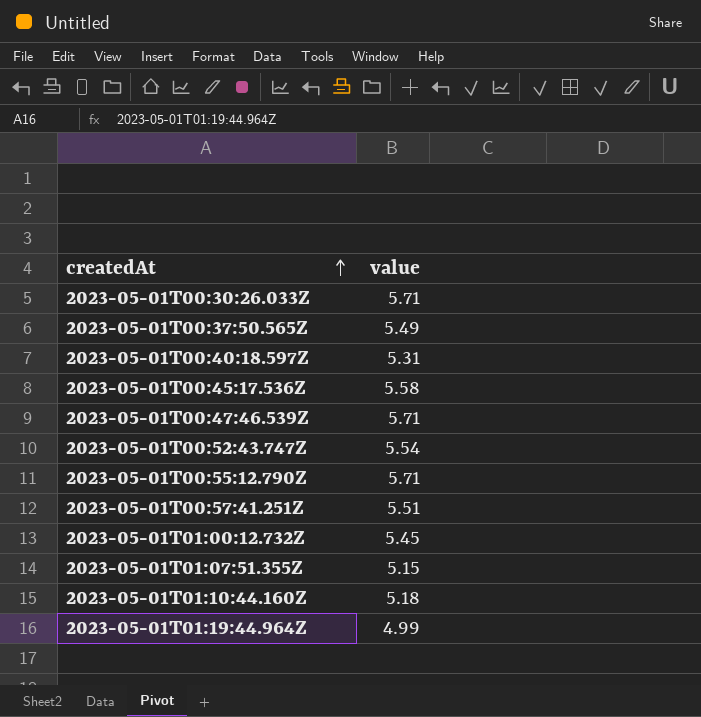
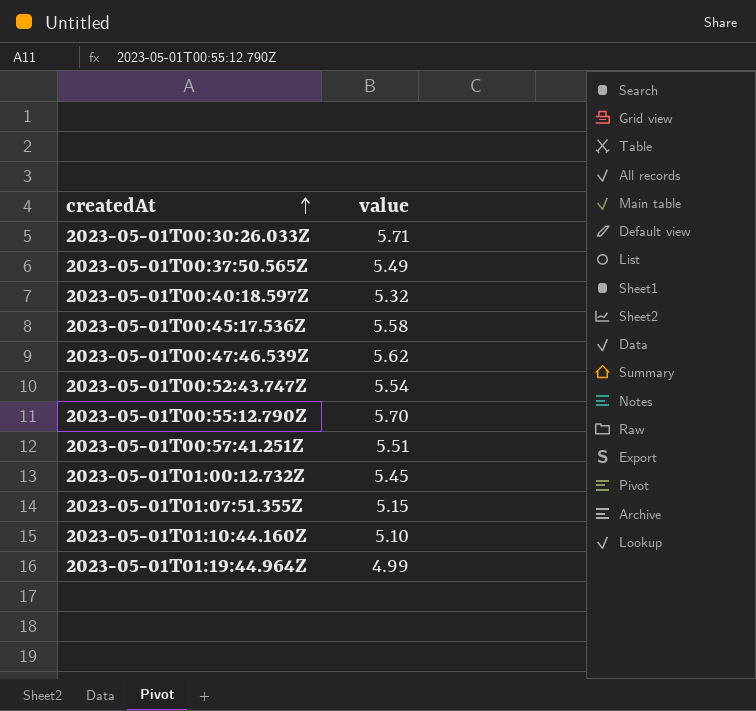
2023-05-01T00:40:18.597Z | value: 5.31 -> 5.32
2023-05-01T00:47:46.539Z | value: 5.71 -> 5.62
2023-05-01T00:55:12.790Z | value: 5.71 -> 5.70
2023-05-01T01:10:44.160Z | value: 5.18 -> 5.10

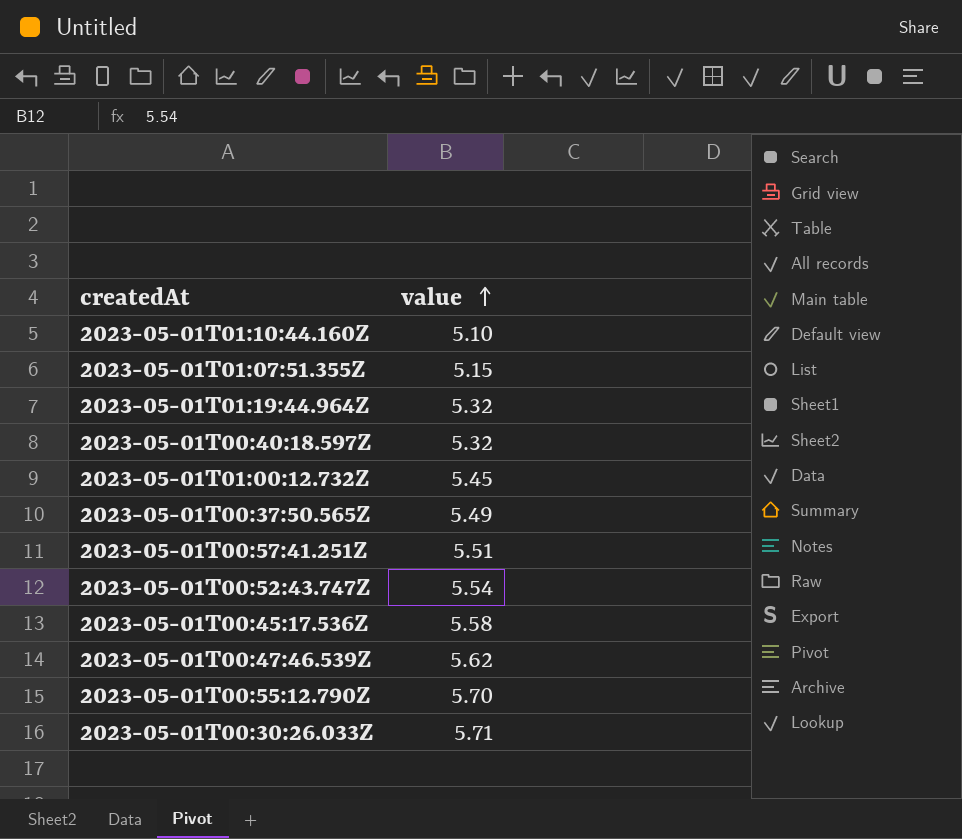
row order: createdAt ascending -> value ascending
2023-05-01T01:19:44.964Z | value: 4.99 -> 5.32

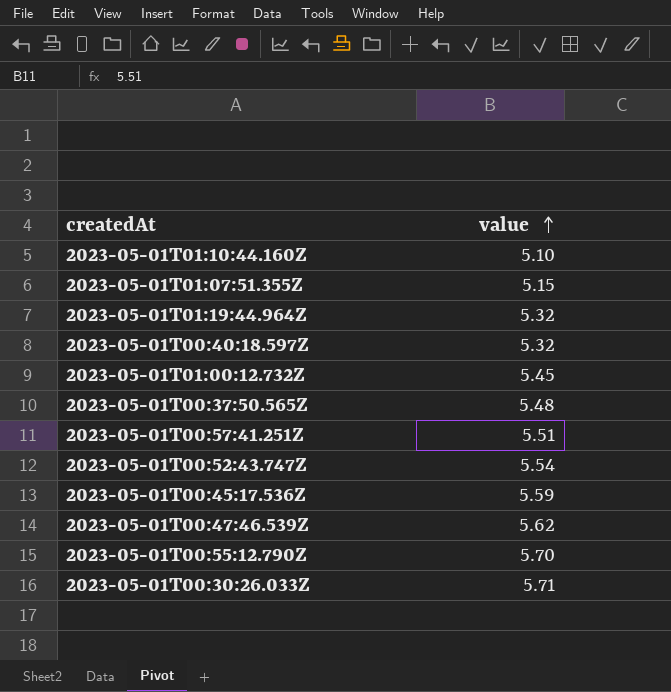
2023-05-01T00:37:50.565Z | value: 5.49 -> 5.48
2023-05-01T00:45:17.536Z | value: 5.58 -> 5.59

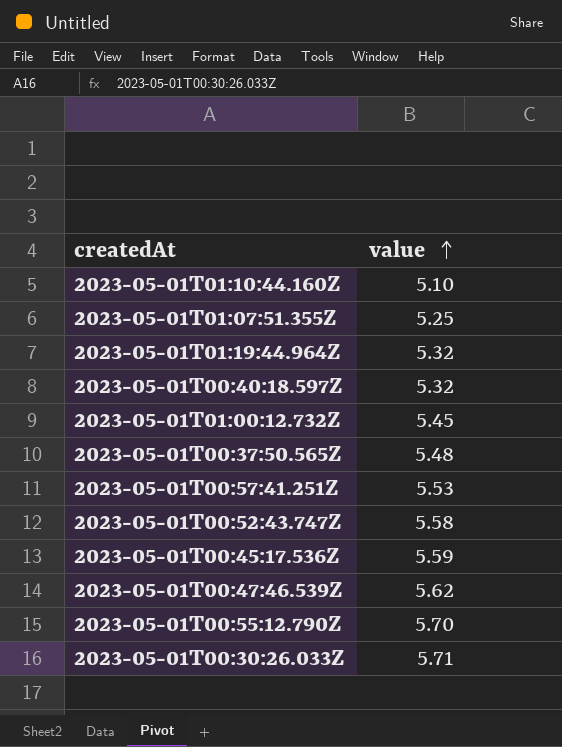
2023-05-01T01:07:51.355Z | value: 5.15 -> 5.25
2023-05-01T00:57:41.251Z | value: 5.51 -> 5.53
2023-05-01T00:52:43.747Z | value: 5.54 -> 5.58

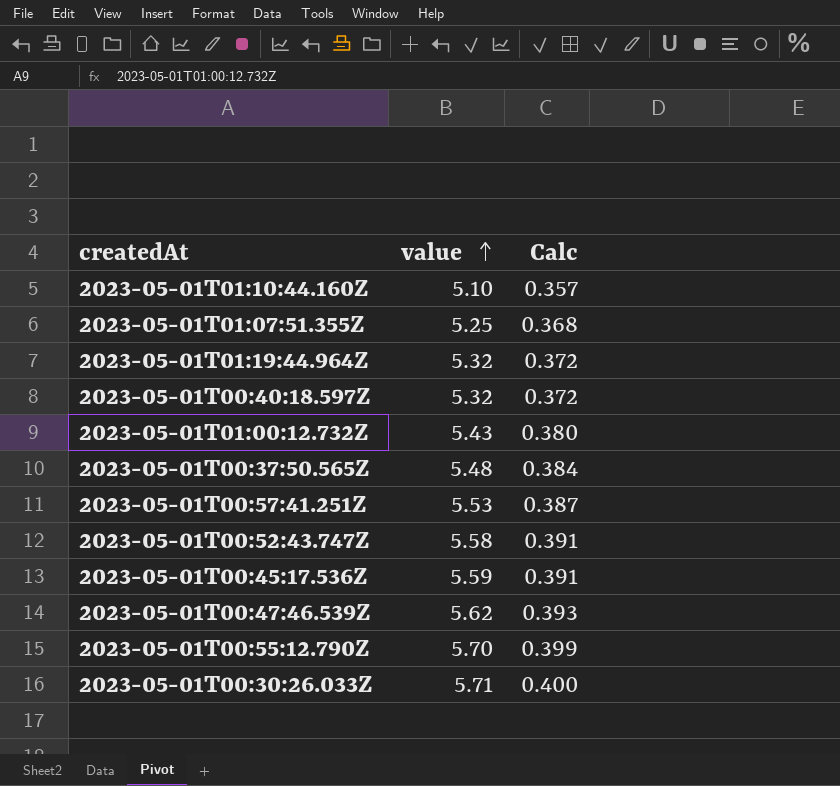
column Calc | formula: none -> [value] * 0.07
2023-05-01T01:00:12.732Z | value: 5.45 -> 5.43

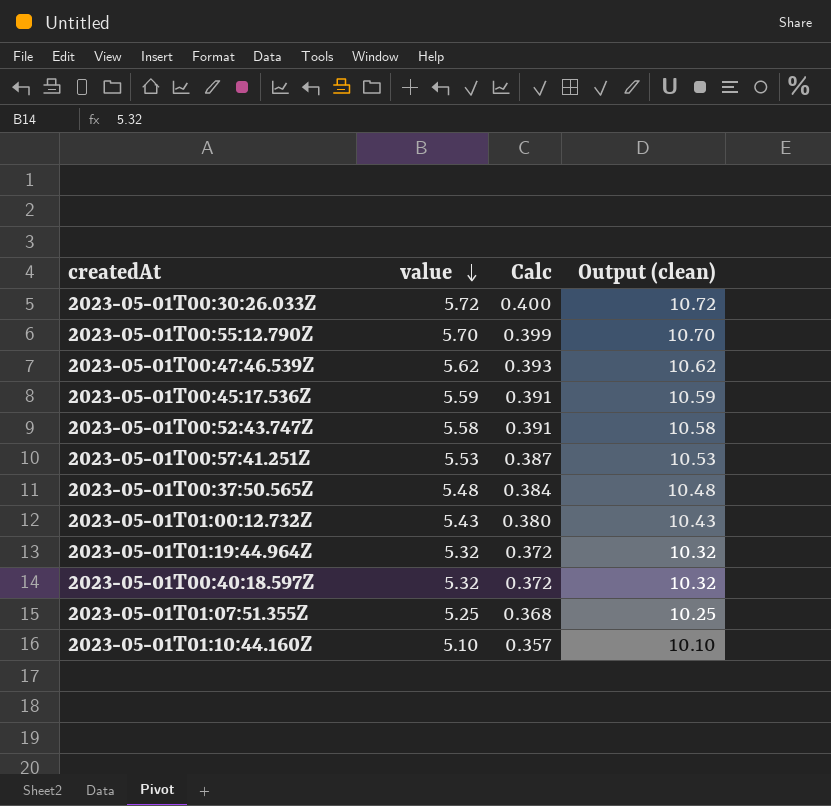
row order: value ascending -> value descending
column Output (clean) | formula: none -> [value] + 5
2023-05-01T00:30:26.033Z | value: 5.71 -> 5.72

